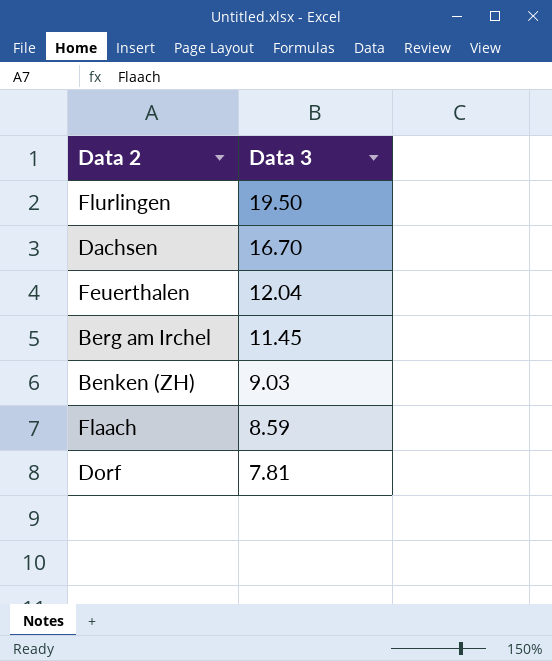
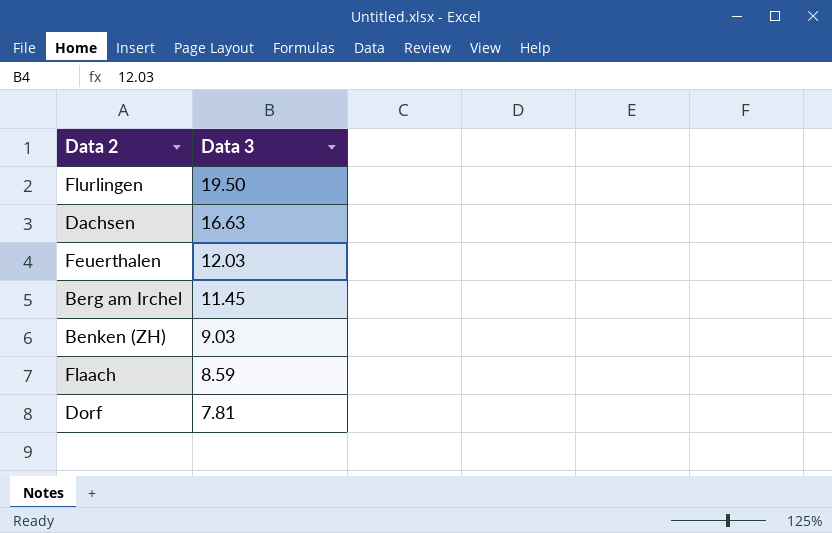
Dachsen | Data 3: 16.70 -> 16.63
Feuerthalen | Data 3: 12.04 -> 12.03

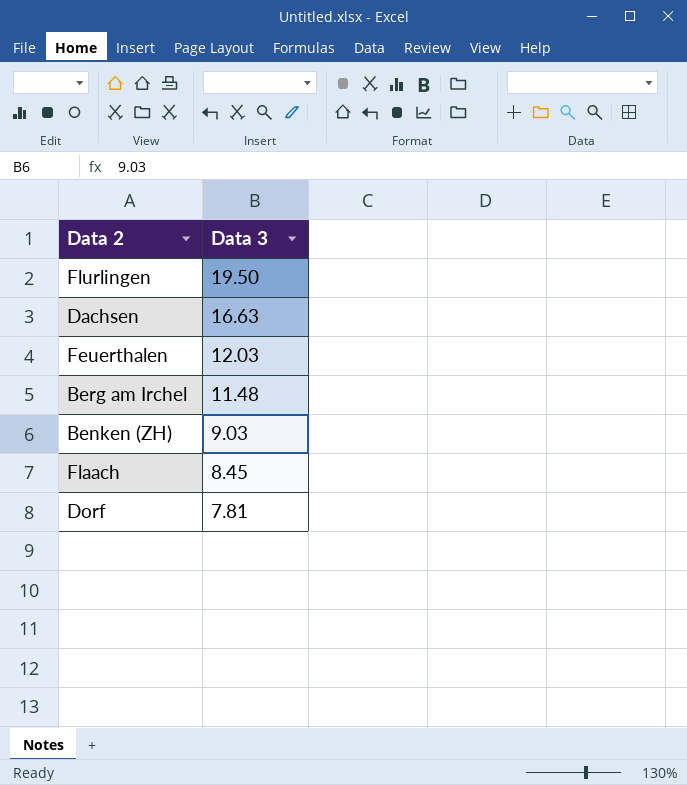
Berg am Irchel | Data 3: 11.45 -> 11.48
Flaach | Data 3: 8.59 -> 8.45

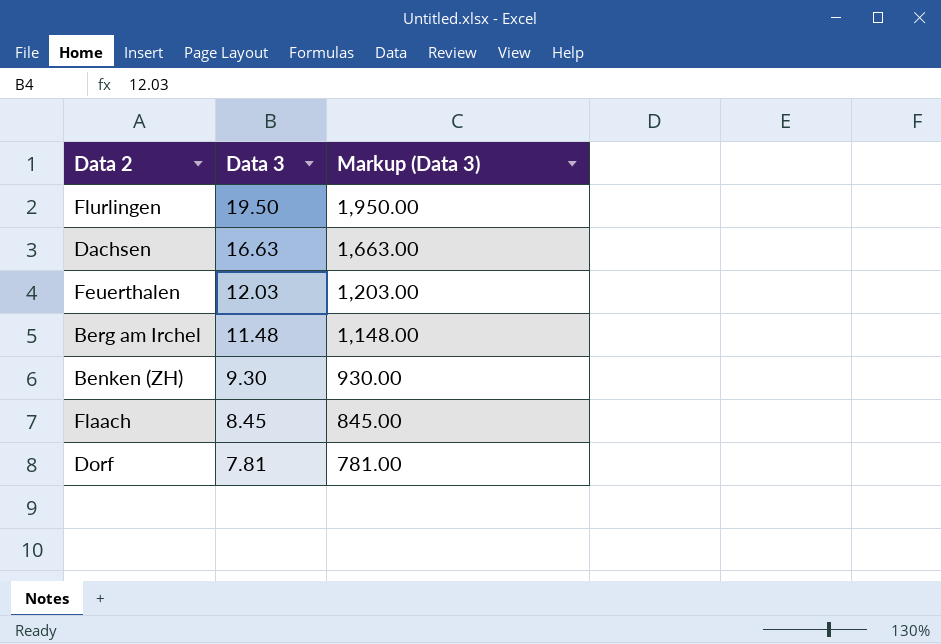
column Markup (Data 3) | formula: none -> [Data 3] * 100
Benken (ZH) | Data 3: 9.03 -> 9.30

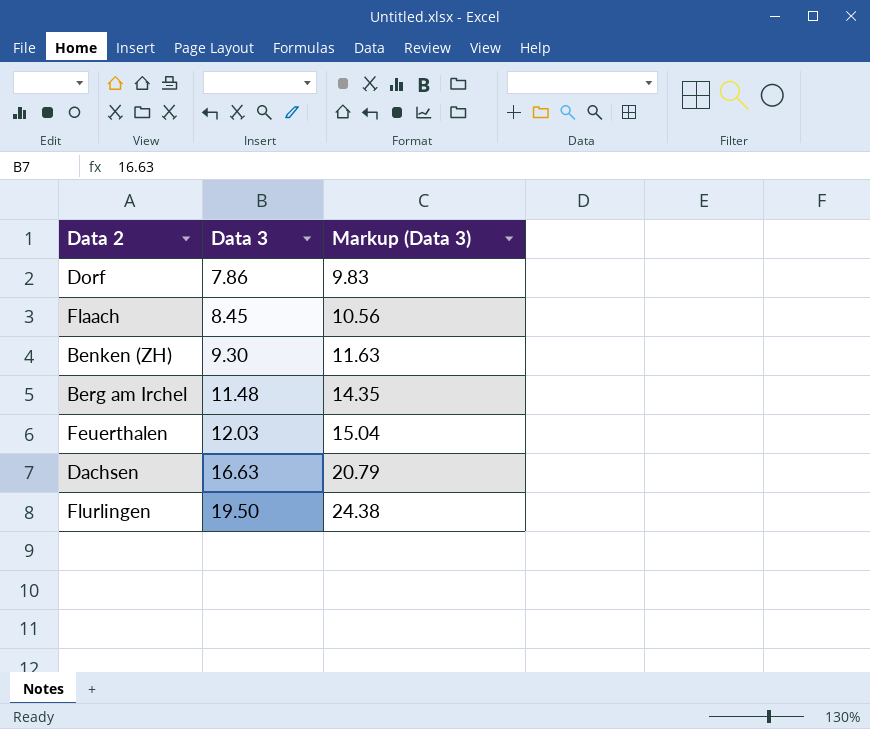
row order: Data 3 descending -> Data 3 ascending
column Markup (Data 3) | formula: [Data 3] * 100 -> [Data 3] * 1.25
Dorf | Data 3: 7.81 -> 7.86

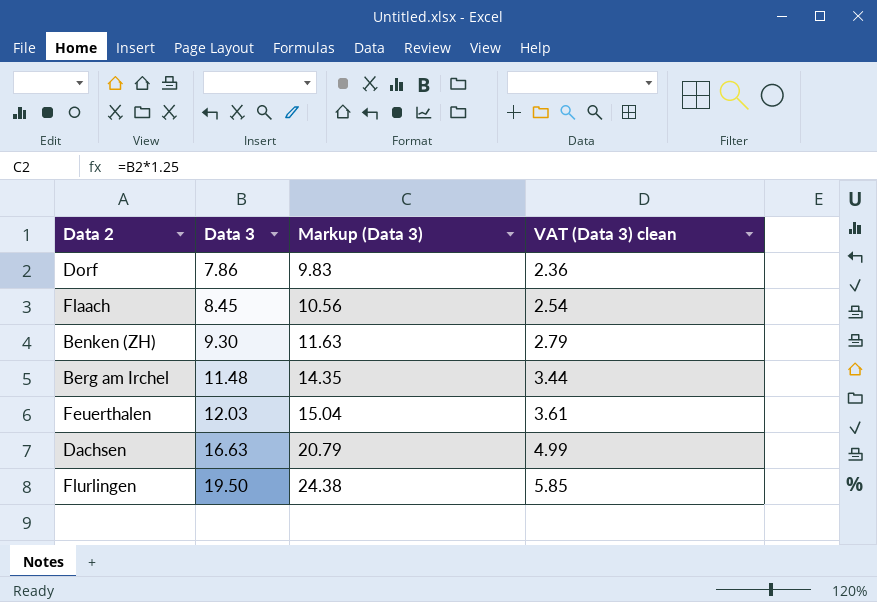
column VAT (Data 3) clean | formula: none -> [Data 3] * 0.3

